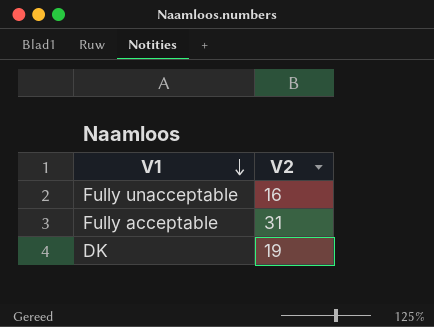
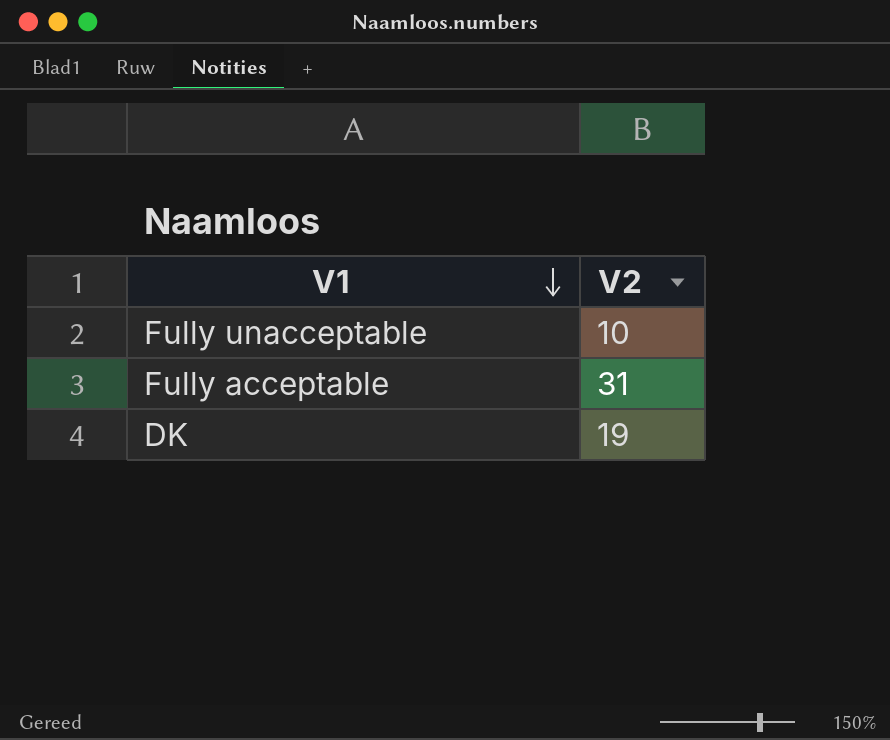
Fully unacceptable | V2: 16 -> 10

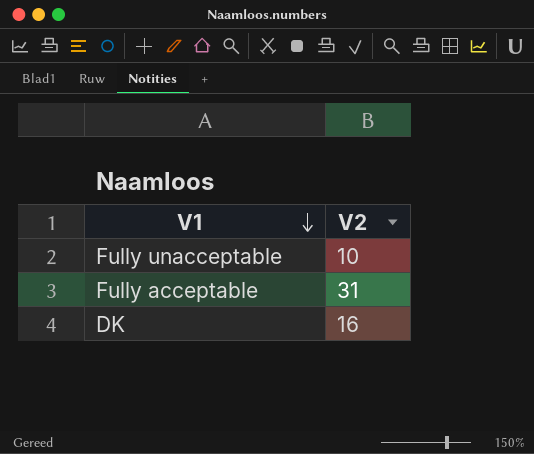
DK | V2: 19 -> 16

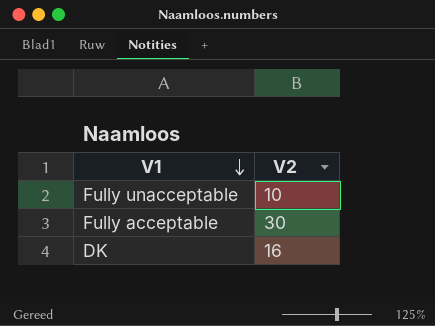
Fully acceptable | V2: 31 -> 30

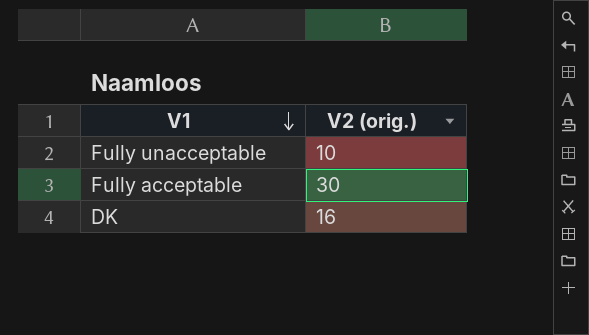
column name: V2 -> V2 (orig.)

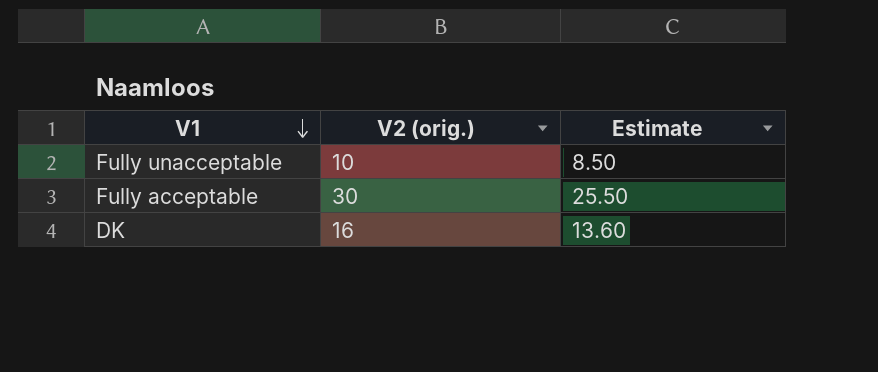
column Estimate | formula: none -> [V2 (orig.)] * 0.85

